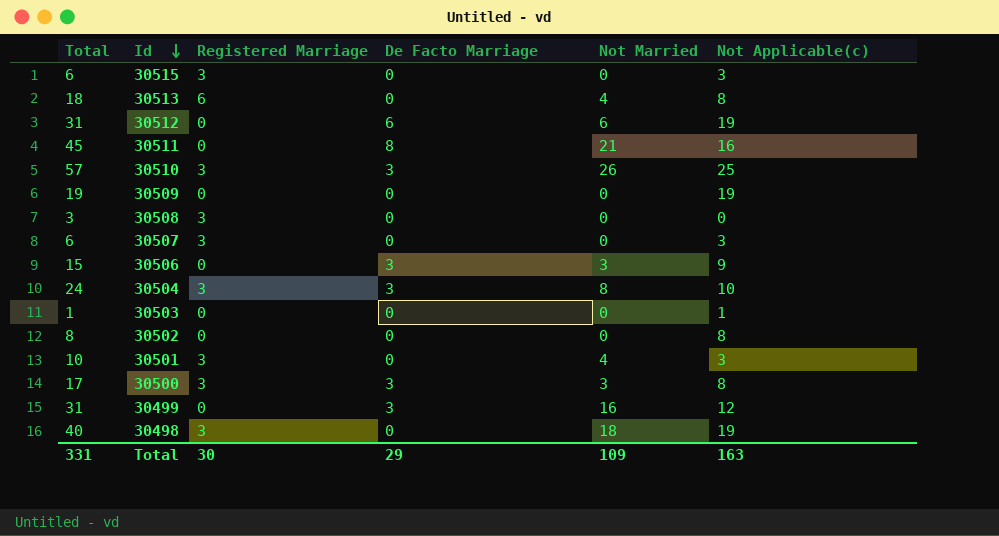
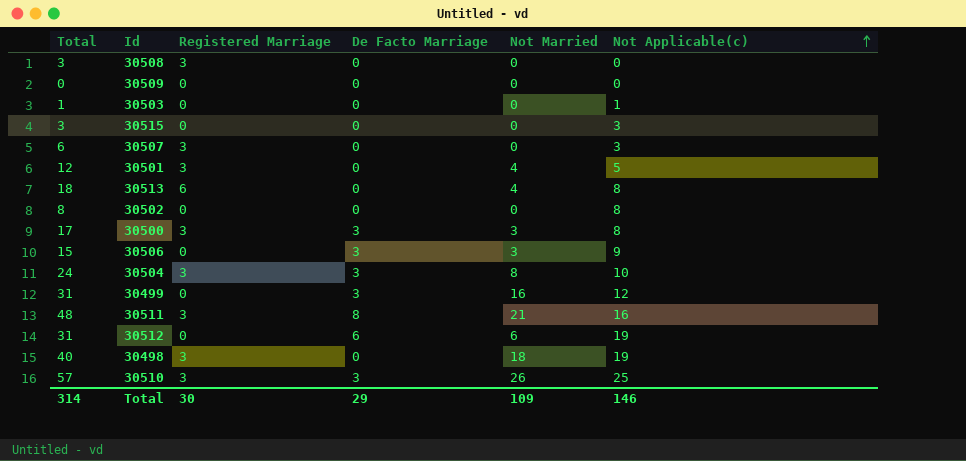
row order: Id descending -> Not Applicable(c) ascending
30509 | Total: 19 -> 0
30509 | Not Applicable(c): 19 -> 0
30515 | Total: 6 -> 3
30515 | Registered Marriage: 3 -> 0
30501 | Total: 10 -> 12
30501 | Not Applicable(c): 3 -> 5
30511 | Total: 45 -> 48
30511 | Registered Marriage: 0 -> 3
Total | Total: 331 -> 314
Total | Not Applicable(c): 163 -> 146

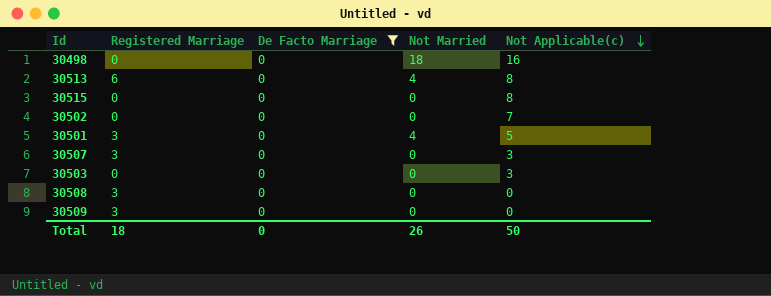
filter: none -> De Facto Marriage = 0
row order: Not Applicable(c) ascending -> Not Applicable(c) descending
column Total | formula: [Registered Marriage] + [De Facto Marriage] + [Not Married] + [Not Applicable(c)] -> none
30498 | Registered Marriage: 3 -> 0
30498 | Not Applicable(c): 19 -> 16
30515 | Not Applicable(c): 3 -> 8
30502 | Not Applicable(c): 8 -> 7
30503 | Not Applicable(c): 1 -> 3
30509 | Registered Marriage: 0 -> 3
Total | Registered Marriage: 30 -> 18
Total | De Facto Marriage: 29 -> 0
Total | Not Married: 109 -> 26
Total | Not Applicable(c): 146 -> 50

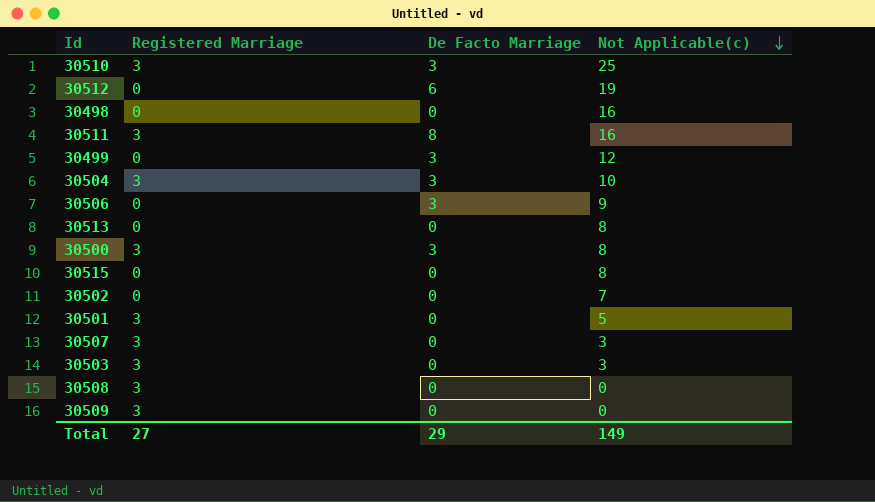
filter: De Facto Marriage = 0 -> none
column Not Married | position: 4 -> none
30513 | Registered Marriage: 6 -> 0
30503 | Registered Marriage: 0 -> 3
Total | Registered Marriage: 18 -> 27
Total | De Facto Marriage: 0 -> 29
Total | Not Applicable(c): 50 -> 149

